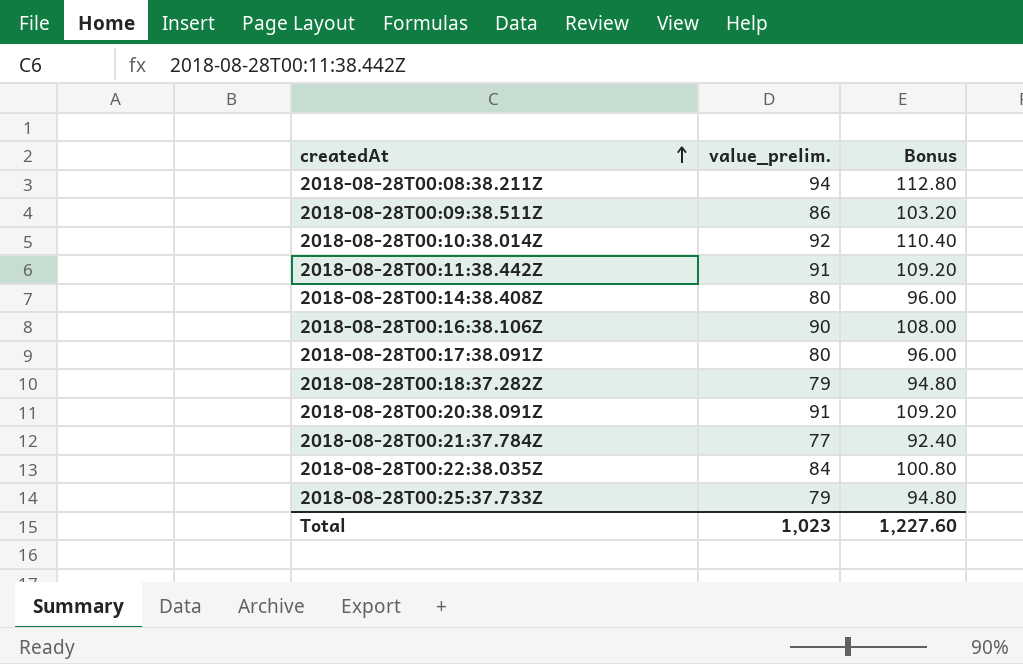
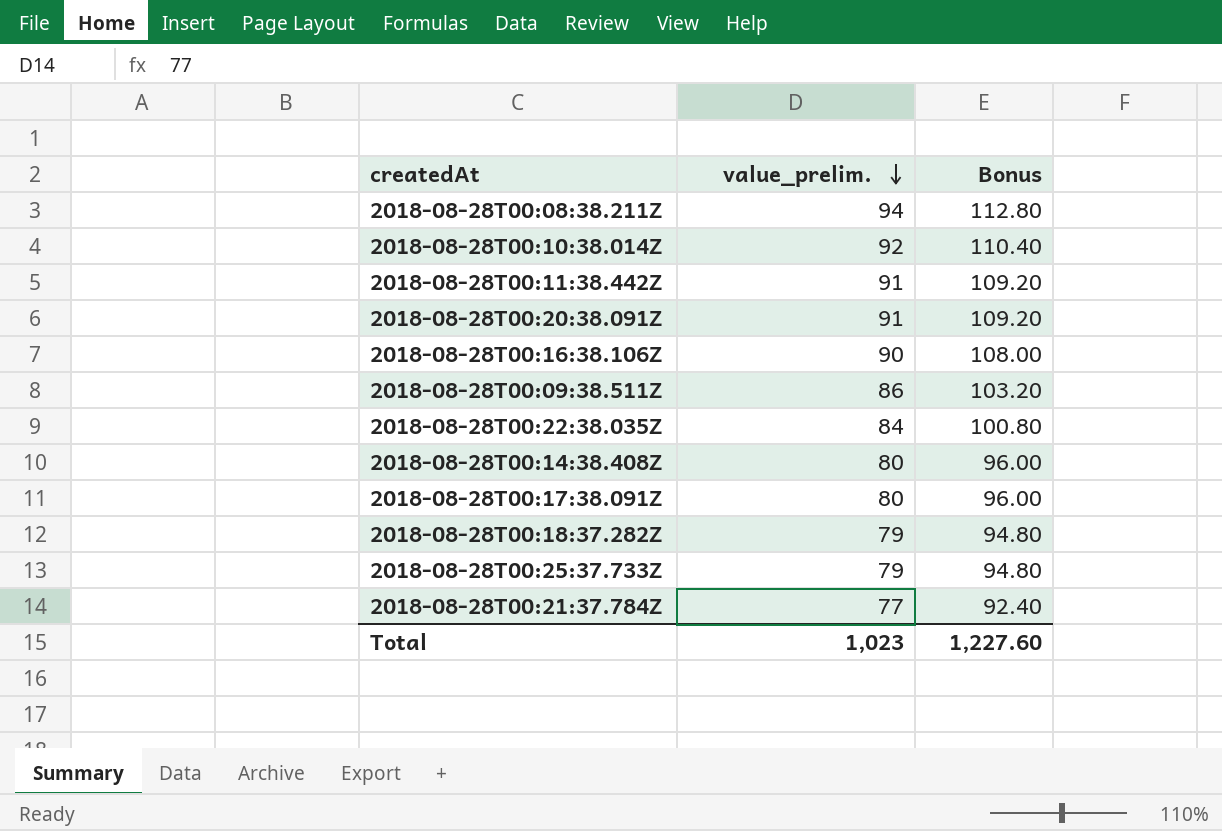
row order: createdAt ascending -> value_prelim. descending

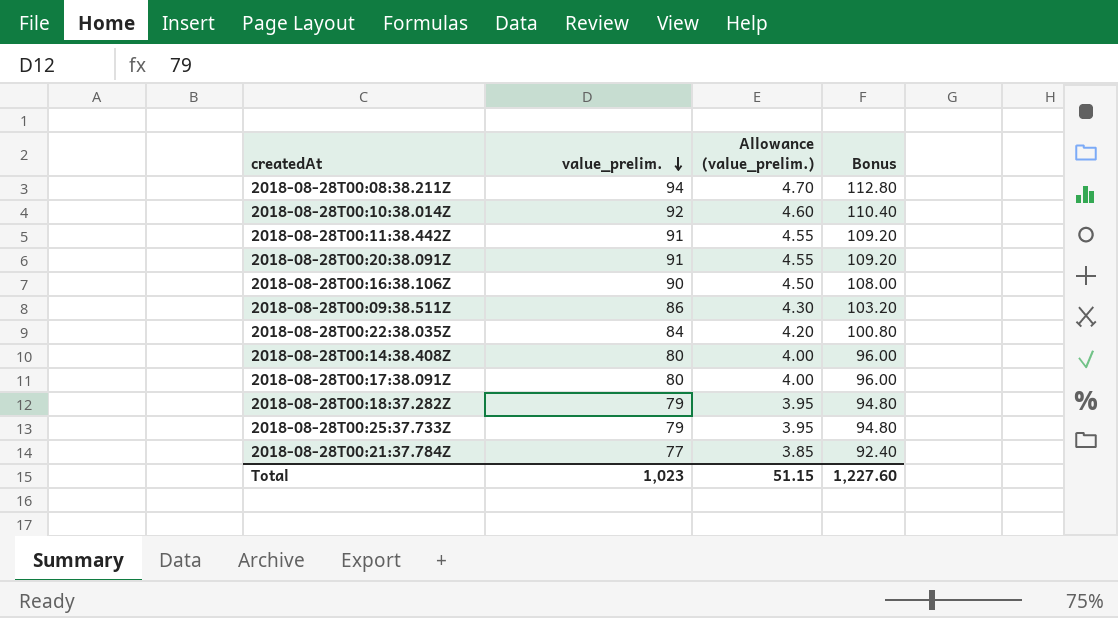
column Allowance (value_prelim.) | formula: none -> [value_prelim.] * 0.05

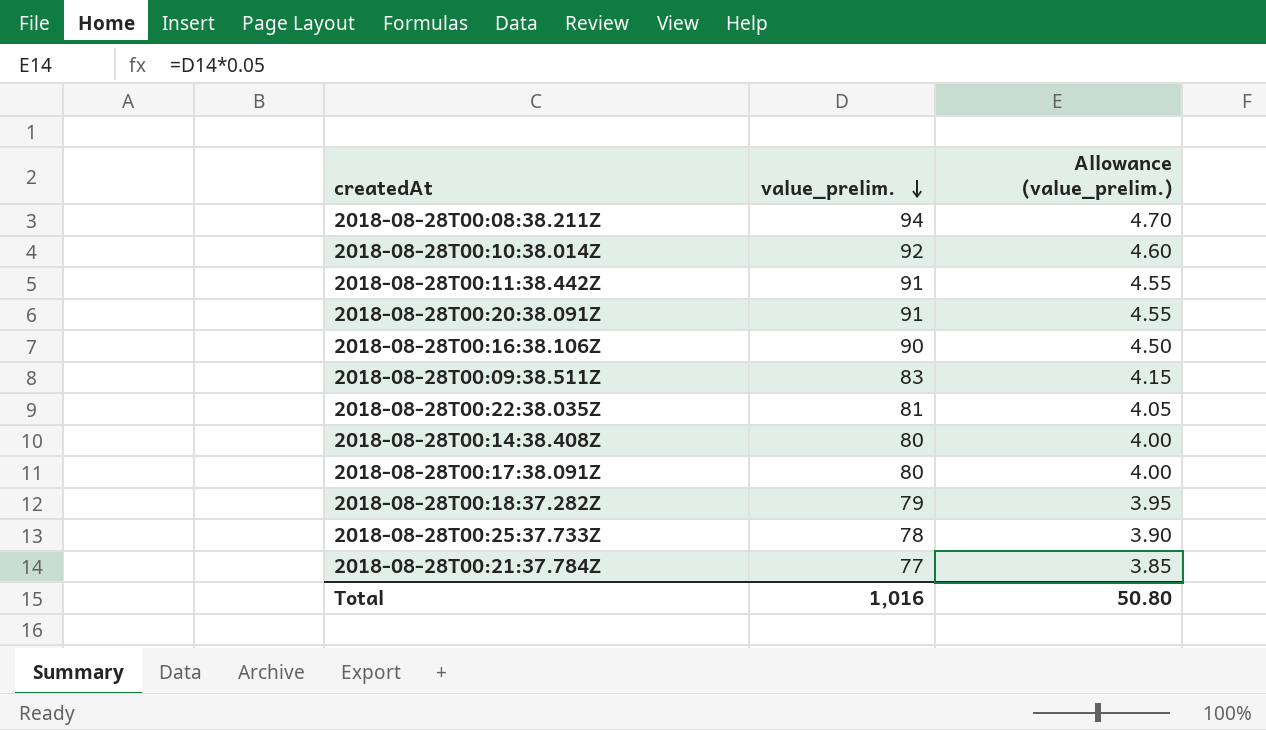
column Bonus | formula: [value_prelim.] * 1.2 -> none
2018-08-28T00:09:38.511Z | value_prelim.: 86 -> 83
2018-08-28T00:09:38.511Z | Allowance (value_prelim.): 4.30 -> 4.15
2018-08-28T00:22:38.035Z | value_prelim.: 84 -> 81
2018-08-28T00:22:38.035Z | Allowance (value_prelim.): 4.20 -> 4.05
2018-08-28T00:25:37.733Z | value_prelim.: 79 -> 78
2018-08-28T00:25:37.733Z | Allowance (value_prelim.): 3.95 -> 3.90
Total | value_prelim.: 1,023 -> 1,016
Total | Allowance (value_prelim.): 51.15 -> 50.80

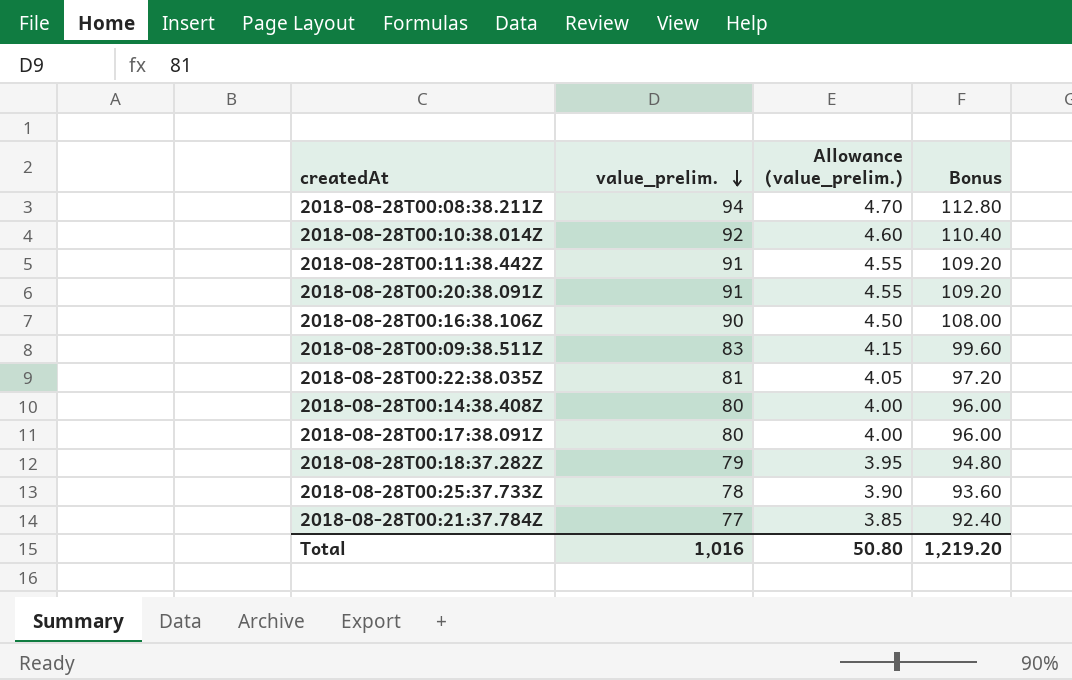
column Bonus | formula: none -> [value_prelim.] * 1.2

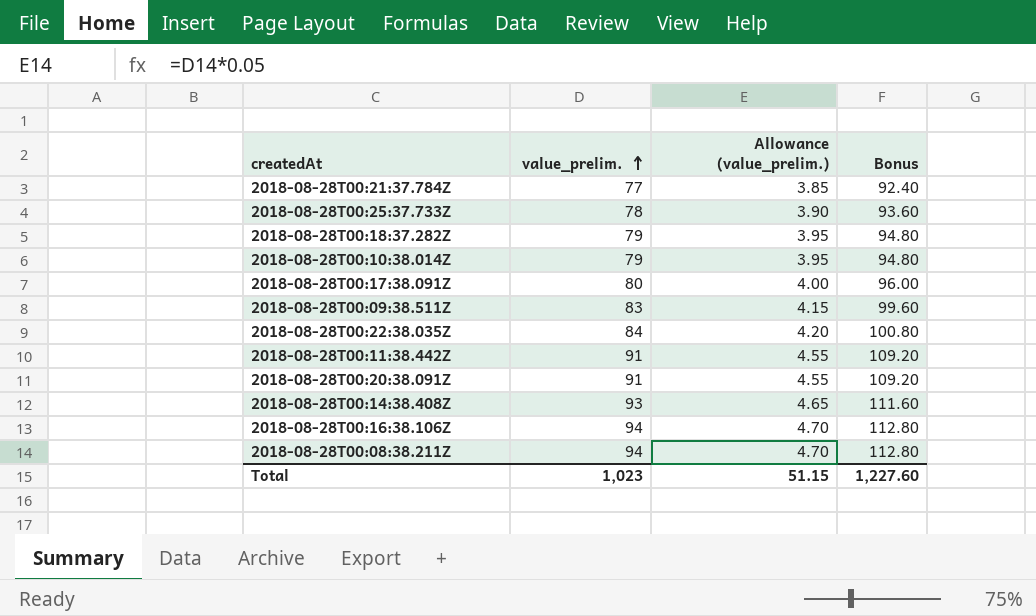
row order: value_prelim. descending -> value_prelim. ascending
2018-08-28T00:10:38.014Z | value_prelim.: 92 -> 79
2018-08-28T00:10:38.014Z | Allowance (value_prelim.): 4.60 -> 3.95
2018-08-28T00:10:38.014Z | Bonus: 110.40 -> 94.80
2018-08-28T00:22:38.035Z | value_prelim.: 81 -> 84
2018-08-28T00:22:38.035Z | Allowance (value_prelim.): 4.05 -> 4.20
2018-08-28T00:22:38.035Z | Bonus: 97.20 -> 100.80
2018-08-28T00:14:38.408Z | value_prelim.: 80 -> 93
2018-08-28T00:14:38.408Z | Allowance (value_prelim.): 4.00 -> 4.65
2018-08-28T00:14:38.408Z | Bonus: 96.00 -> 111.60
2018-08-28T00:16:38.106Z | value_prelim.: 90 -> 94
2018-08-28T00:16:38.106Z | Allowance (value_prelim.): 4.50 -> 4.70
2018-08-28T00:16:38.106Z | Bonus: 108.00 -> 112.80
Total | value_prelim.: 1,016 -> 1,023
Total | Allowance (value_prelim.): 50.80 -> 51.15
Total | Bonus: 1,219.20 -> 1,227.60

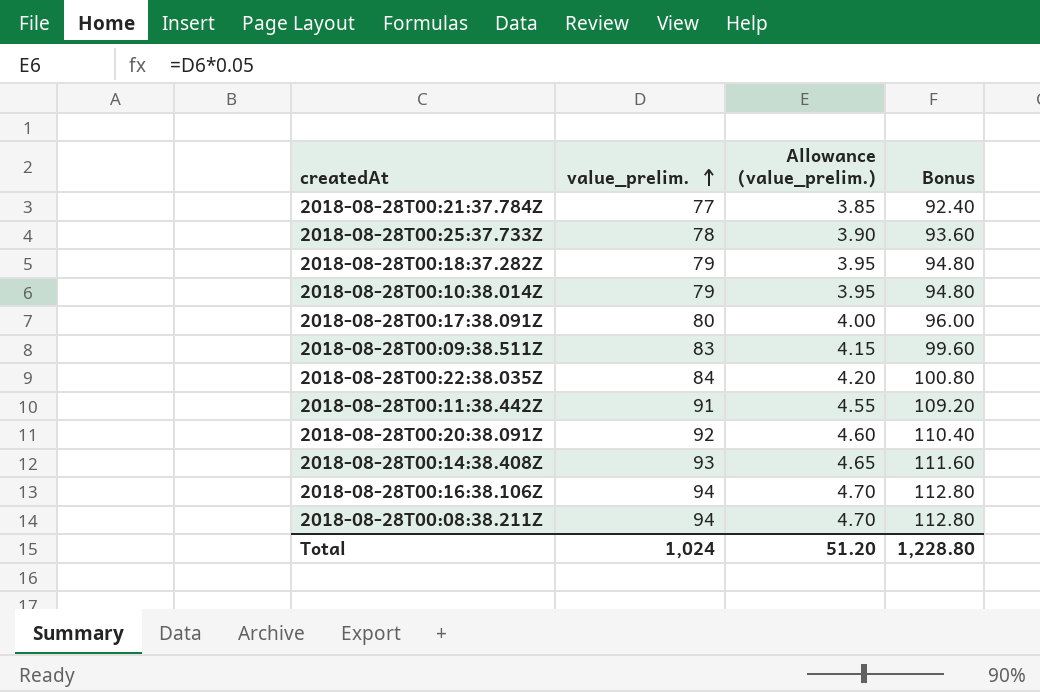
2018-08-28T00:20:38.091Z | value_prelim.: 91 -> 92
2018-08-28T00:20:38.091Z | Allowance (value_prelim.): 4.55 -> 4.60
2018-08-28T00:20:38.091Z | Bonus: 109.20 -> 110.40
Total | value_prelim.: 1,023 -> 1,024
Total | Allowance (value_prelim.): 51.15 -> 51.20
Total | Bonus: 1,227.60 -> 1,228.80

